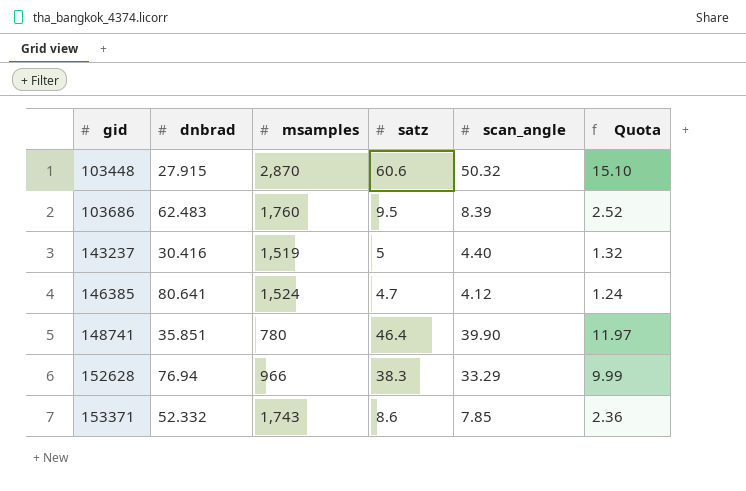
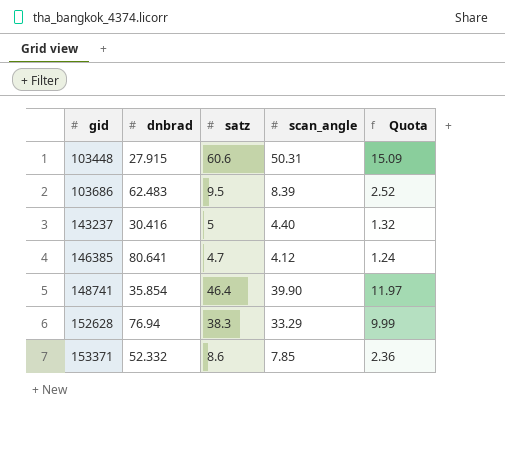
column msamples | position: 3 -> none
103448 | scan_angle: 50.32 -> 50.31
103448 | Quota: 15.10 -> 15.09
148741 | dnbrad: 35.851 -> 35.854

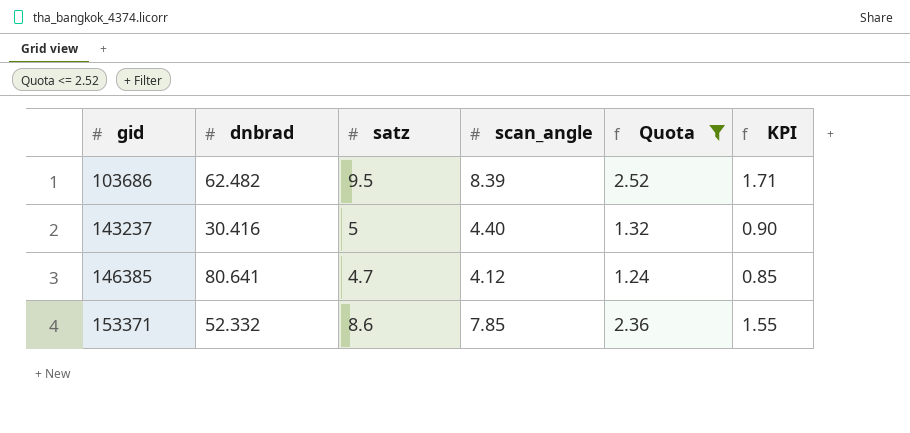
filter: none -> Quota <= 2.52
column KPI | formula: none -> [satz] * 0.18
103686 | dnbrad: 62.483 -> 62.482

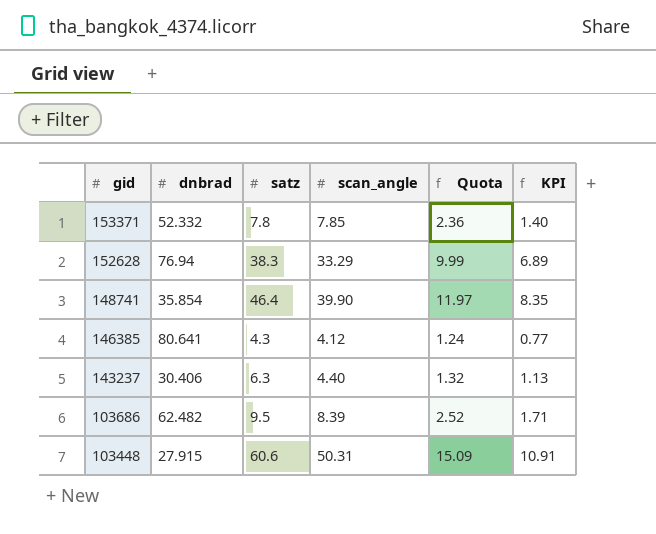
filter: Quota <= 2.52 -> none
row order: gid ascending -> gid descending
153371 | satz: 8.6 -> 7.8
153371 | KPI: 1.55 -> 1.40
146385 | satz: 4.7 -> 4.3
146385 | KPI: 0.85 -> 0.77
143237 | dnbrad: 30.416 -> 30.406
143237 | satz: 5 -> 6.3
143237 | KPI: 0.90 -> 1.13

